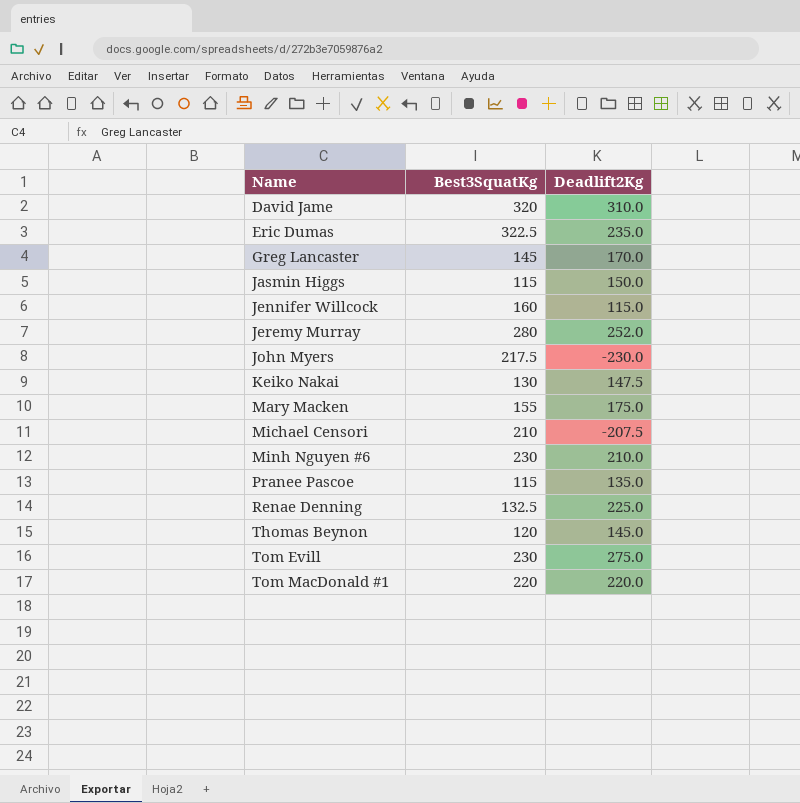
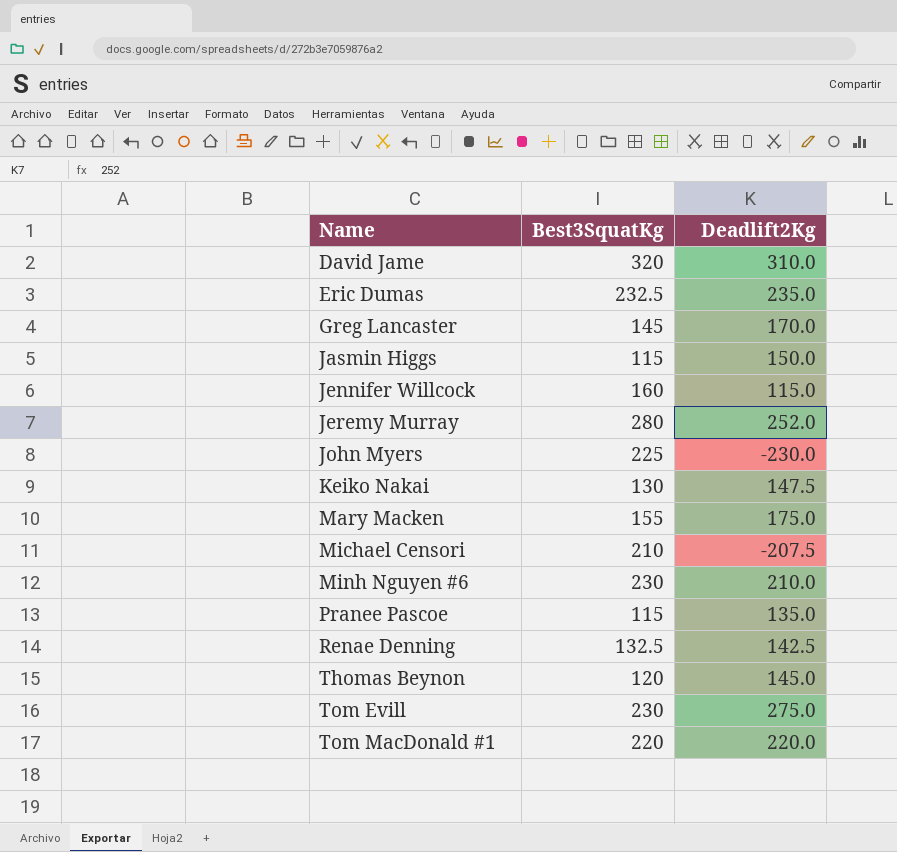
Eric Dumas | Best3SquatKg: 322.5 -> 232.5
John Myers | Best3SquatKg: 217.5 -> 225
Renae Denning | Deadlift2Kg: 225.0 -> 142.5

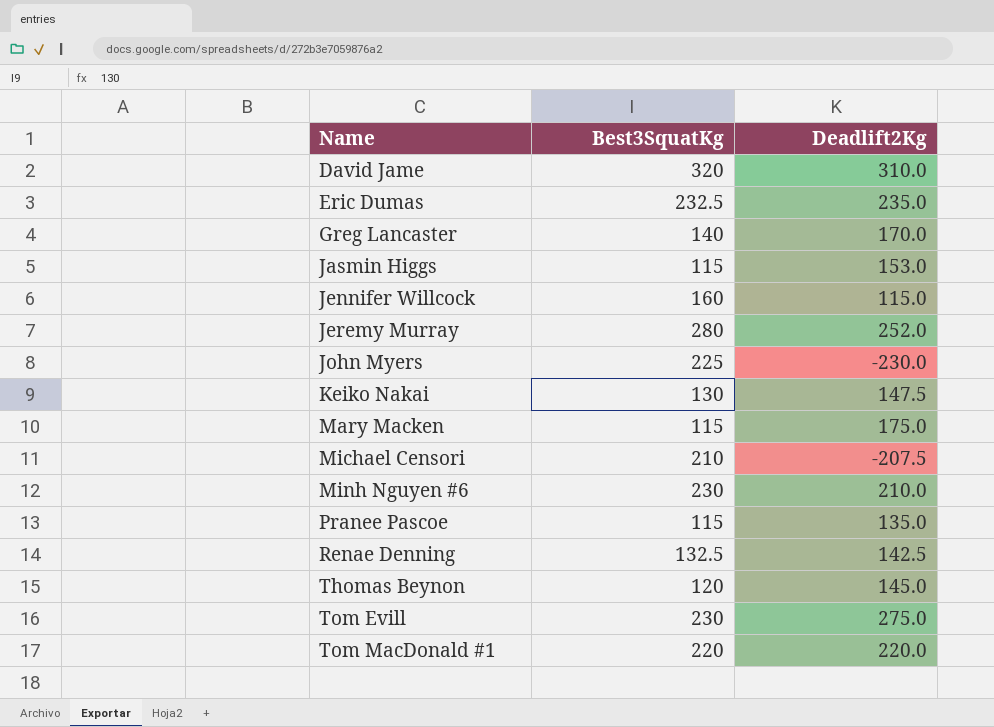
Greg Lancaster | Best3SquatKg: 145 -> 140
Jasmin Higgs | Deadlift2Kg: 150.0 -> 153.0
Mary Macken | Best3SquatKg: 155 -> 115

